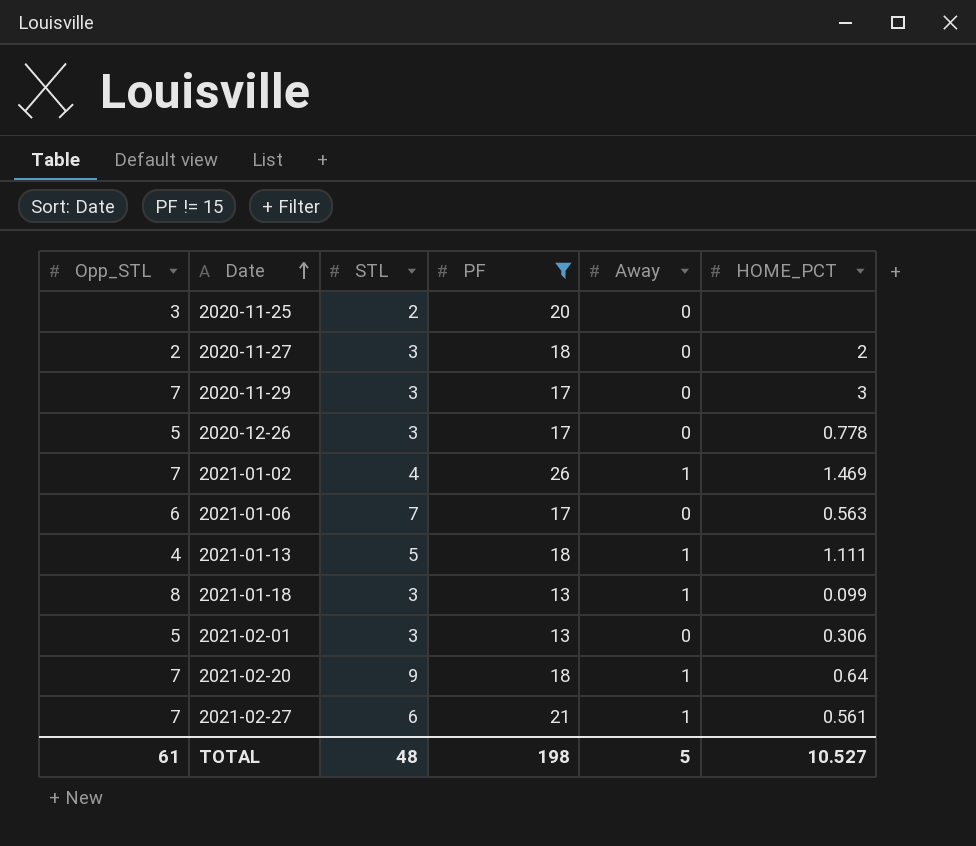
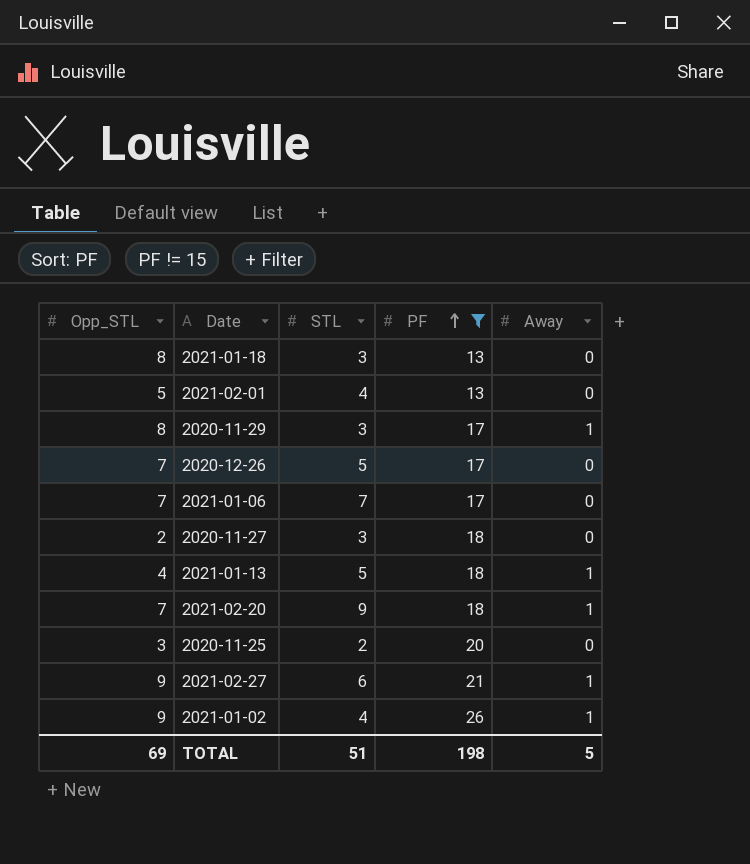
row order: Date ascending -> PF ascending
column HOME_PCT | position: 6 -> none
2021-01-18 | Away: 1 -> 0
2021-02-01 | STL: 3 -> 4
2020-11-29 | Opp_STL: 7 -> 8
2020-11-29 | Away: 0 -> 1
2020-12-26 | Opp_STL: 5 -> 7
2020-12-26 | STL: 3 -> 5
2021-01-06 | Opp_STL: 6 -> 7
2021-02-27 | Opp_STL: 7 -> 9
2021-01-02 | Opp_STL: 7 -> 9
TOTAL | Opp_STL: 61 -> 69
TOTAL | STL: 48 -> 51

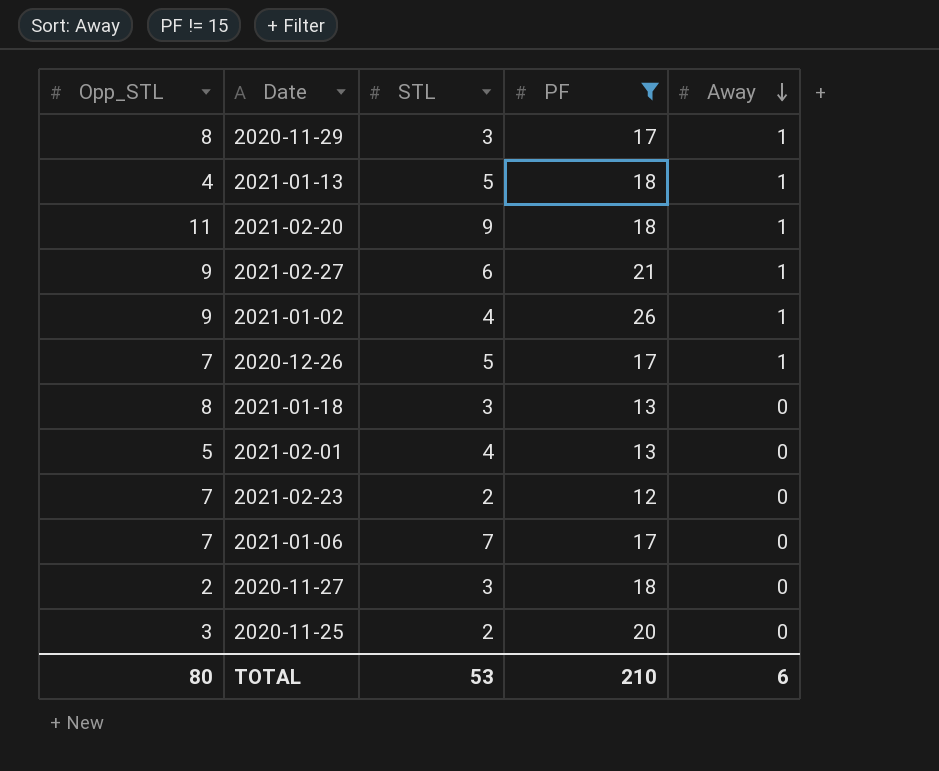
row order: PF ascending -> Away descending
2021-02-20 | Opp_STL: 7 -> 11
2020-12-26 | Away: 0 -> 1
row 2021-02-23: none -> 7 | 2 | 12 | 0
TOTAL | Opp_STL: 69 -> 80
TOTAL | STL: 51 -> 53
TOTAL | PF: 198 -> 210
TOTAL | Away: 5 -> 6

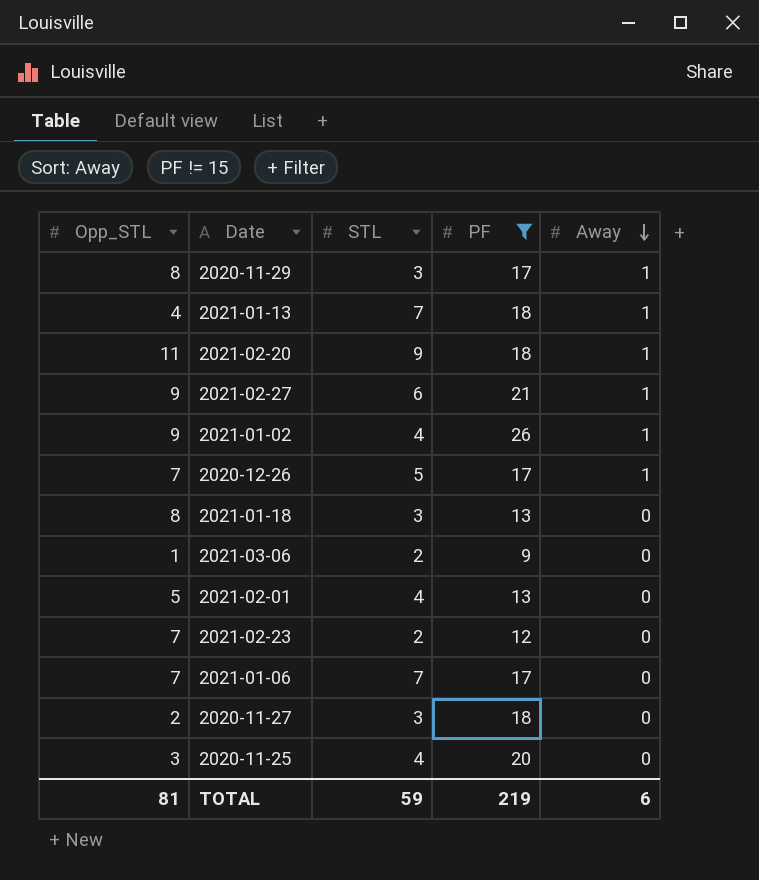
2021-01-13 | STL: 5 -> 7
row 2021-03-06: none -> 1 | 2 | 9 | 0
2020-11-25 | STL: 2 -> 4
TOTAL | Opp_STL: 80 -> 81
TOTAL | STL: 53 -> 59
TOTAL | PF: 210 -> 219

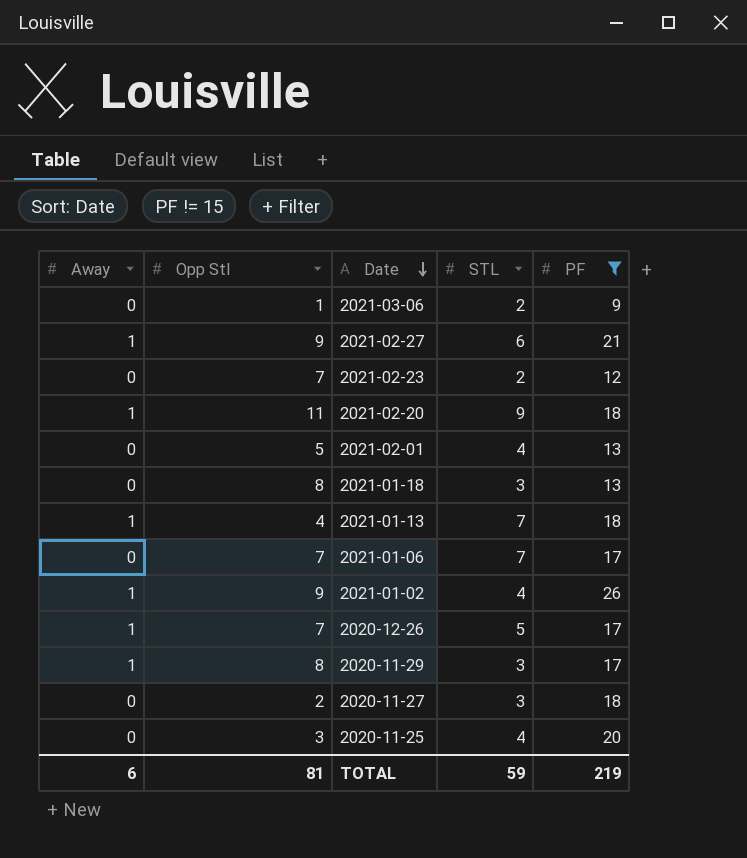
row order: Away descending -> Date descending
column Away | position: 5 -> 1
column name: Opp_STL -> Opp Stl

